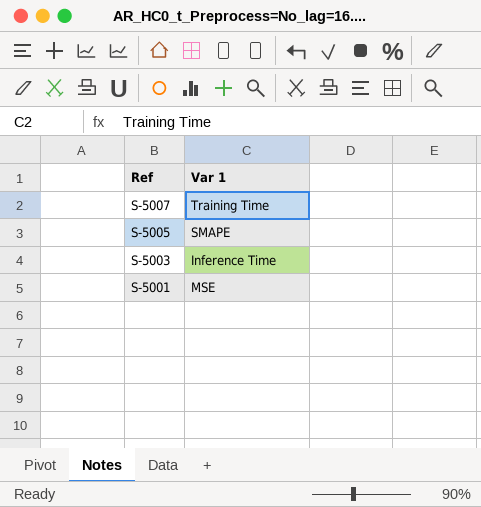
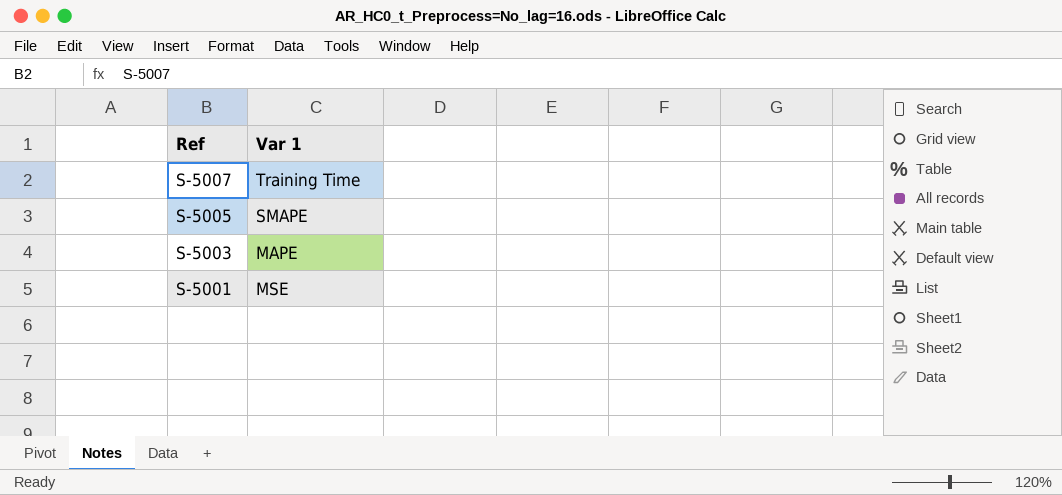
S-5003 | Var 1: Inference Time -> MAPE

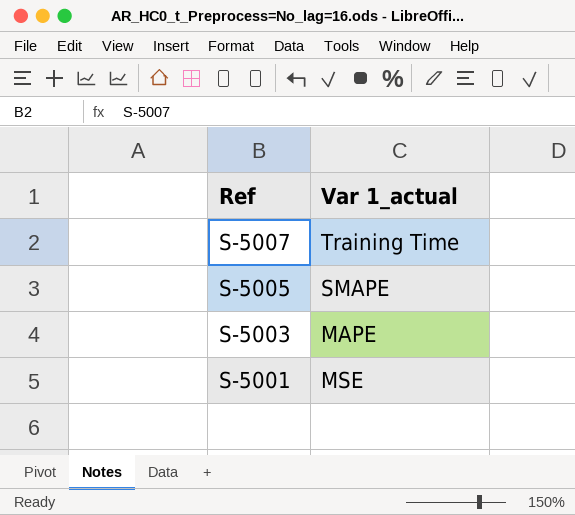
column name: Var 1 -> Var 1_actual

